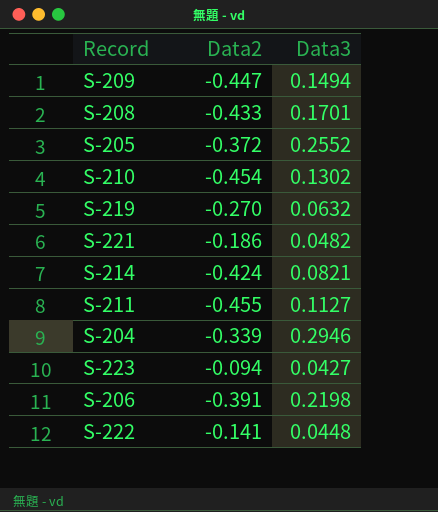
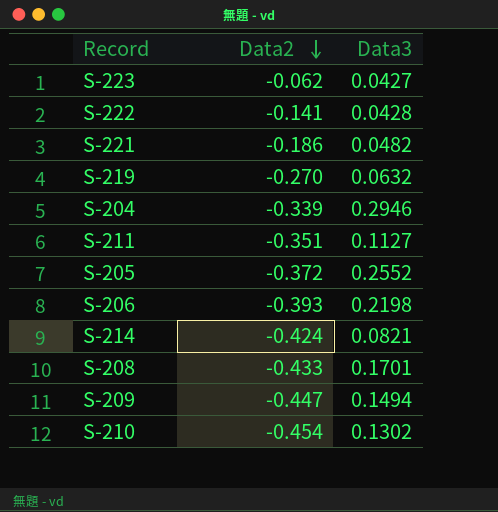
row order: none -> Data2 descending
S-223 | Data2: -0.094 -> -0.062
S-222 | Data3: 0.0448 -> 0.0428
S-211 | Data2: -0.455 -> -0.351
S-206 | Data2: -0.391 -> -0.393

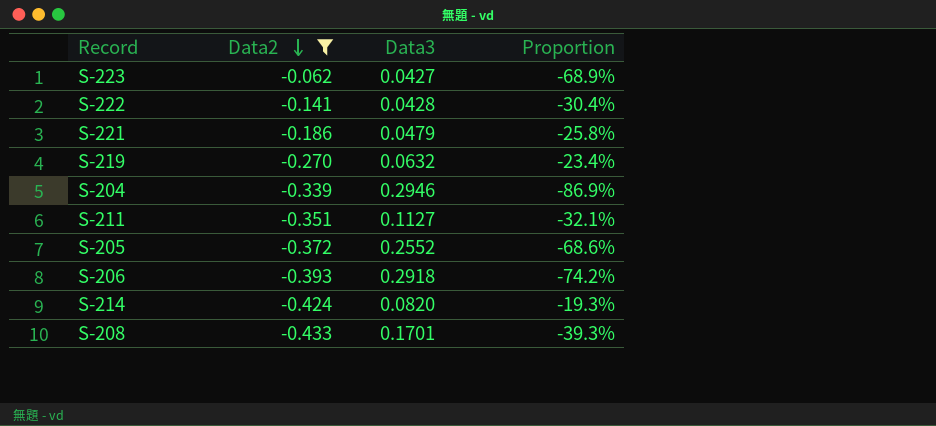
filter: none -> Data2 >= -0.433
column Proportion | formula: none -> [Data3] / [Data2]
S-221 | Data3: 0.0482 -> 0.0479
S-206 | Data3: 0.2198 -> 0.2918
S-214 | Data3: 0.0821 -> 0.0820

